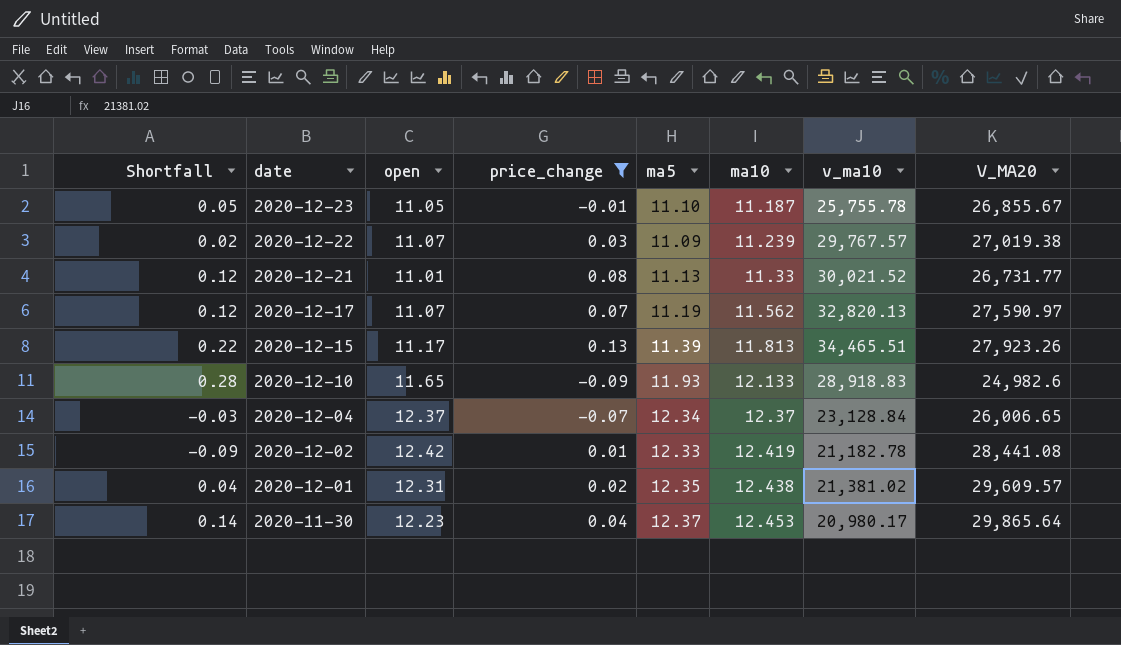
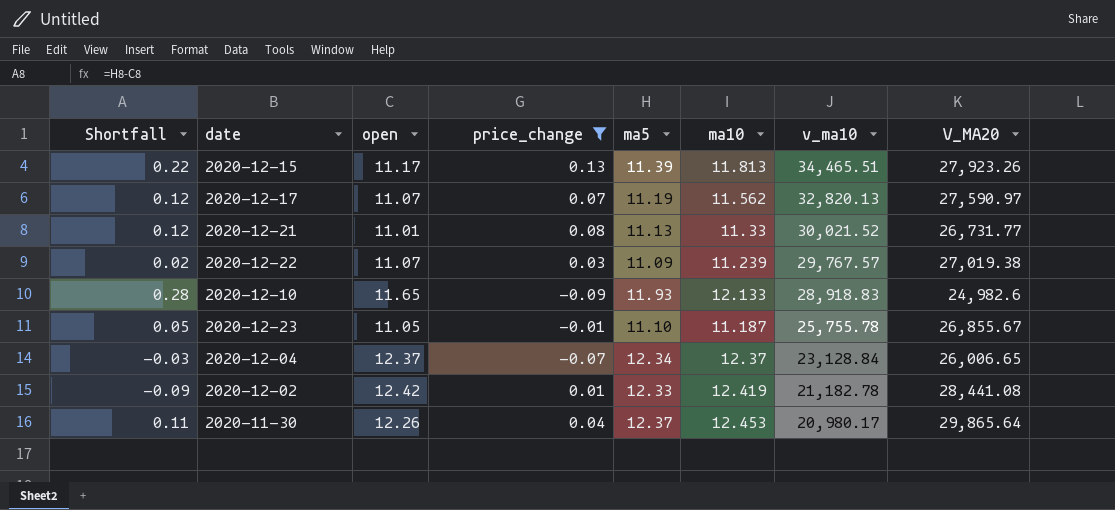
row order: date descending -> v_ma10 descending
row 2020-12-01: 0.04 | 12.31 | 0.02 | 12.35 | 12.438 | 21,381.02 | 29,609.57 -> none
2020-11-30 | Shortfall: 0.14 -> 0.11
2020-11-30 | open: 12.23 -> 12.26

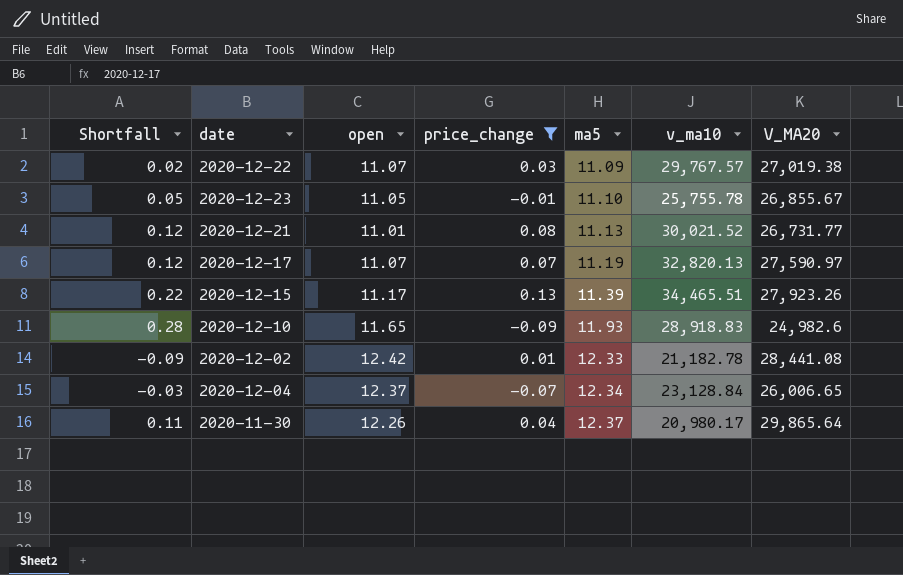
row order: v_ma10 descending -> ma5 ascending
column ma10 | position: 6 -> none

